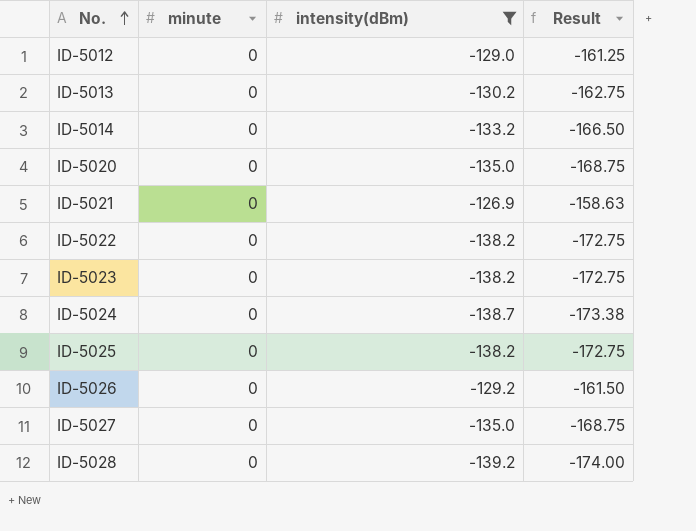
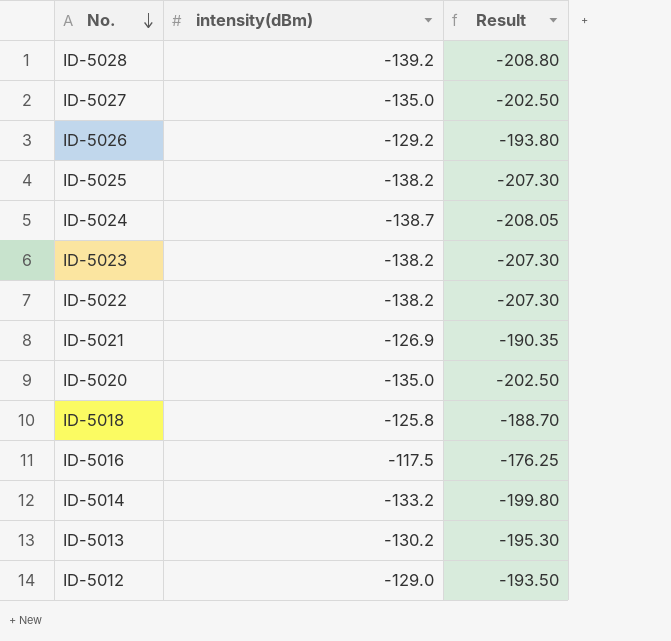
filter: intensity(dBm) <= -126.9 -> none
row order: No. ascending -> No. descending
column minute | position: 2 -> none
column Result | formula: [intensity(dBm)] * 1.25 -> [intensity(dBm)] * 1.5

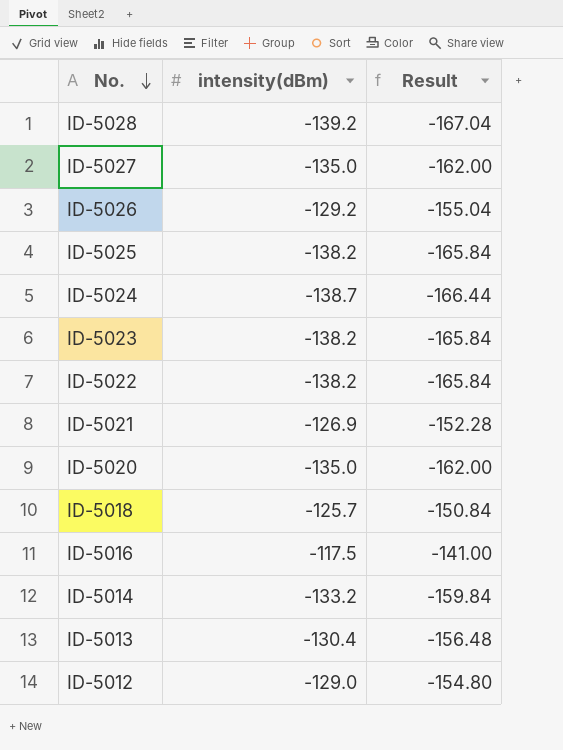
column Result | formula: [intensity(dBm)] * 1.5 -> [intensity(dBm)] * 1.2
ID-5018 | intensity(dBm): -125.8 -> -125.7
ID-5013 | intensity(dBm): -130.2 -> -130.4

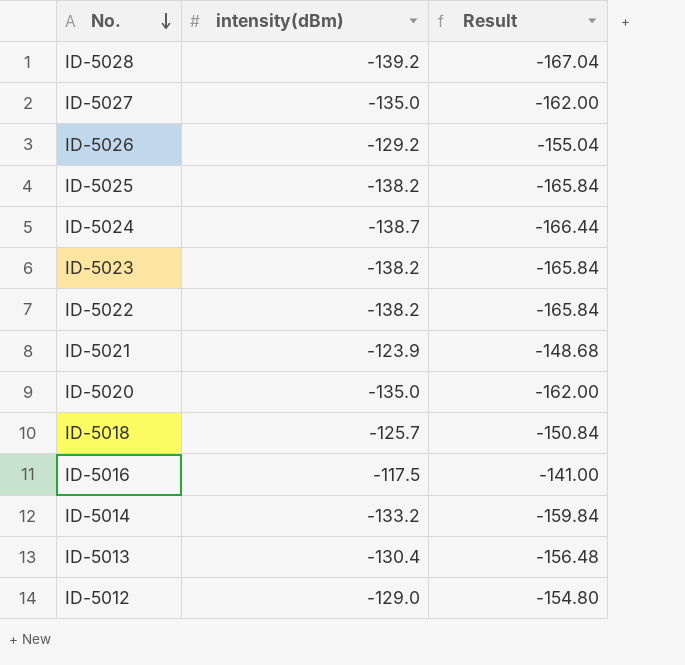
ID-5021 | intensity(dBm): -126.9 -> -123.9
ID-5021 | Result: -152.28 -> -148.68

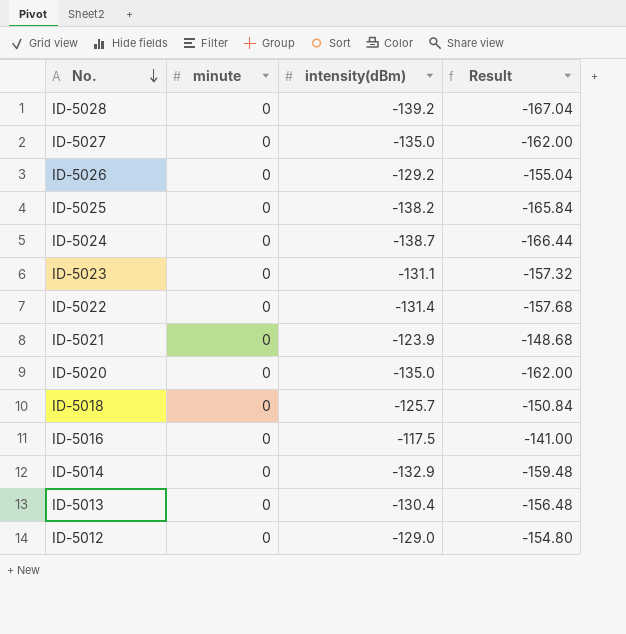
column minute | position: none -> 2
ID-5023 | intensity(dBm): -138.2 -> -131.1
ID-5023 | Result: -165.84 -> -157.32
ID-5022 | intensity(dBm): -138.2 -> -131.4
ID-5022 | Result: -165.84 -> -157.68
ID-5014 | intensity(dBm): -133.2 -> -132.9
ID-5014 | Result: -159.84 -> -159.48

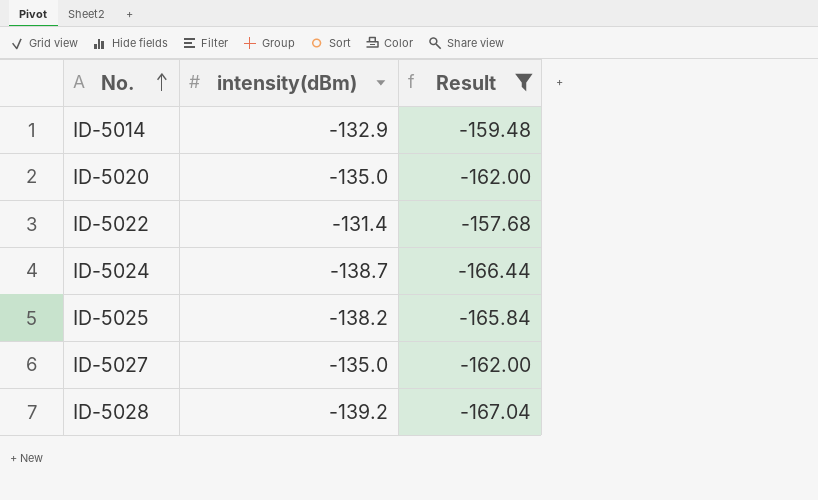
filter: none -> Result <= -157.68
row order: No. descending -> No. ascending
column minute | position: 2 -> none

